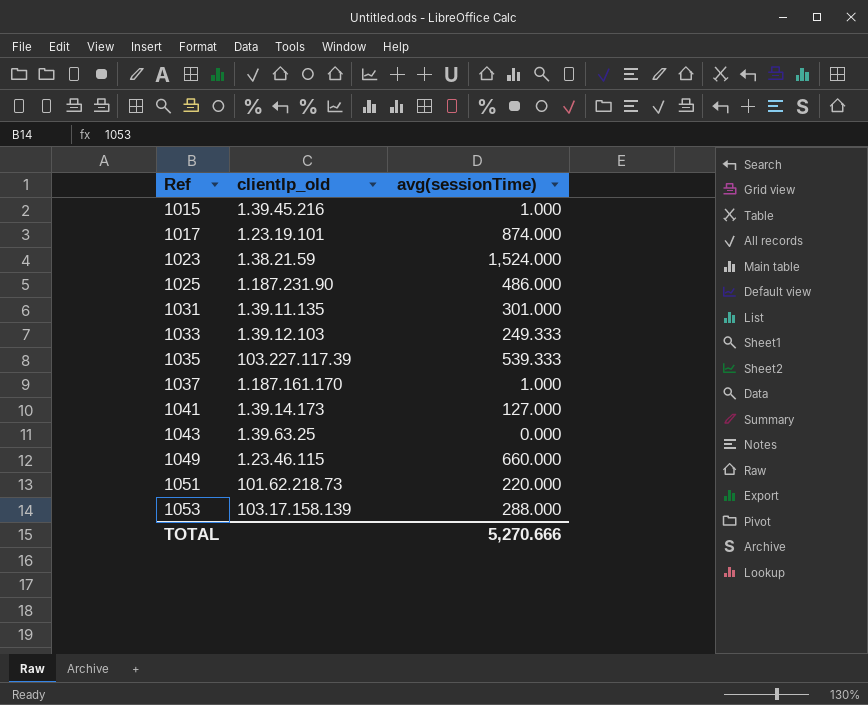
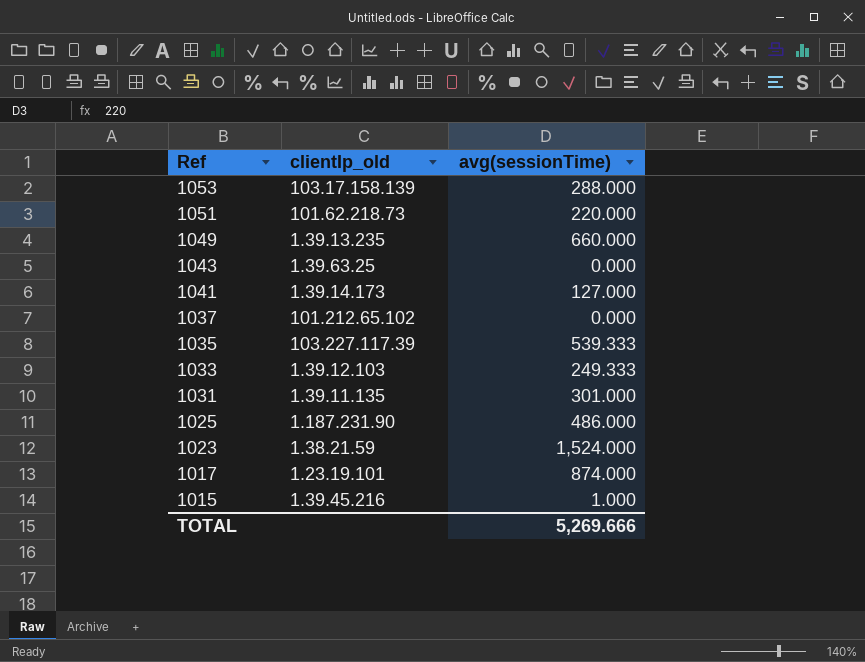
row order: Ref ascending -> Ref descending
1049 | clientIp_old: 1.23.46.115 -> 1.39.13.235
1037 | clientIp_old: 1.187.161.170 -> 101.212.65.102
1037 | avg(sessionTime): 1.000 -> 0.000
TOTAL | avg(sessionTime): 5,270.666 -> 5,269.666

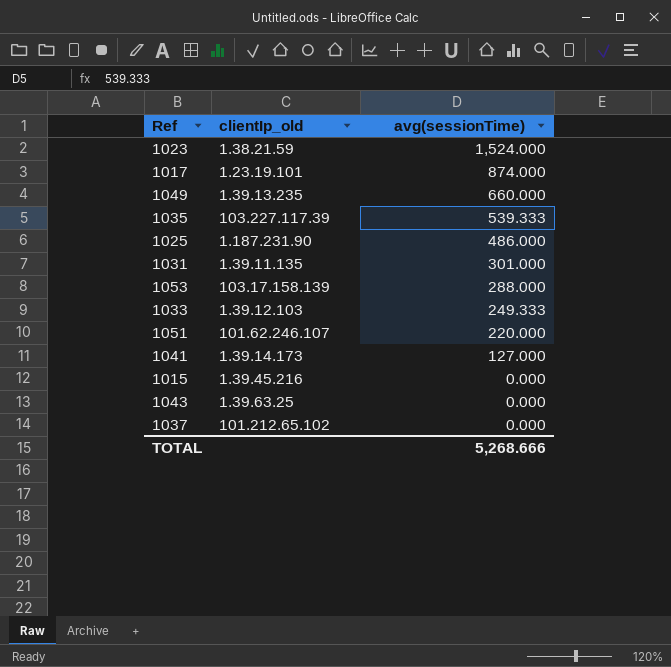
row order: Ref descending -> avg(sessionTime) descending
1051 | clientIp_old: 101.62.218.73 -> 101.62.246.107
1015 | avg(sessionTime): 1.000 -> 0.000
TOTAL | avg(sessionTime): 5,269.666 -> 5,268.666

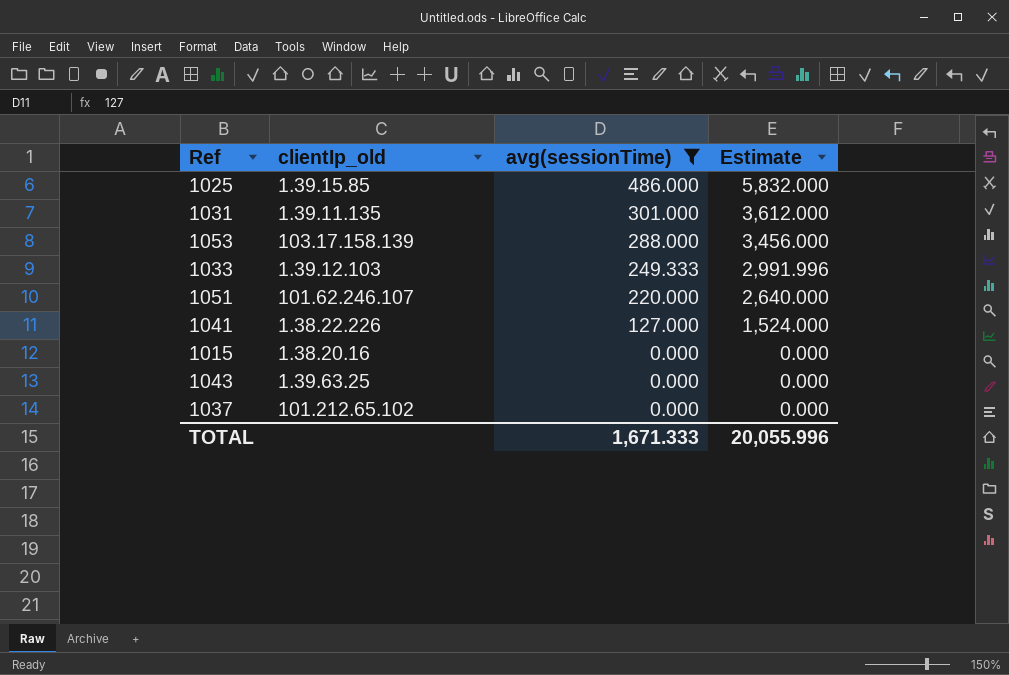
filter: none -> avg(sessionTime) <= 486.000
column Estimate | formula: none -> [avg(sessionTime)] * 12
1025 | clientIp_old: 1.187.231.90 -> 1.39.15.85
1041 | clientIp_old: 1.39.14.173 -> 1.38.22.226
1015 | clientIp_old: 1.39.45.216 -> 1.38.20.16
TOTAL | avg(sessionTime): 5,268.666 -> 1,671.333

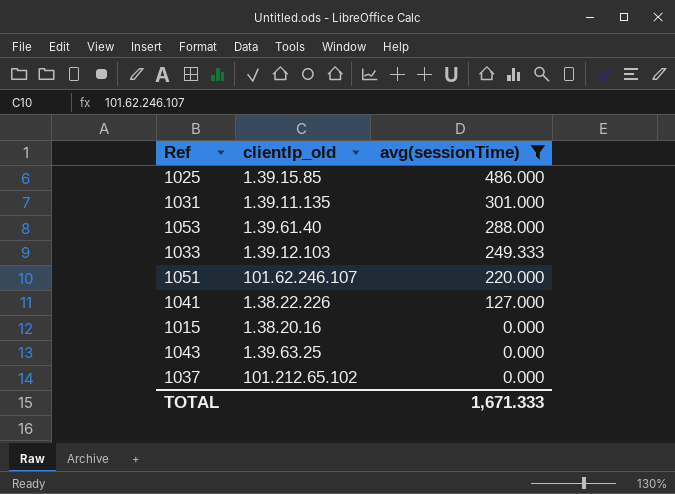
column Estimate | formula: [avg(sessionTime)] * 12 -> none
1053 | clientIp_old: 103.17.158.139 -> 1.39.61.40

